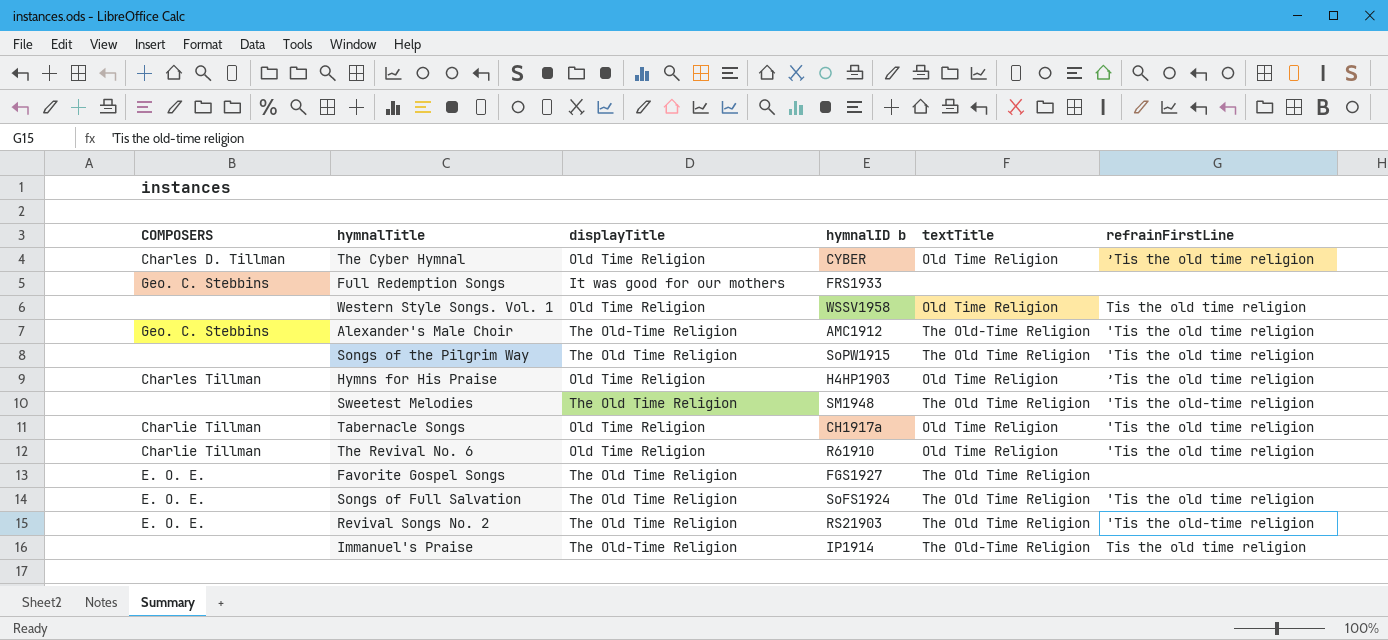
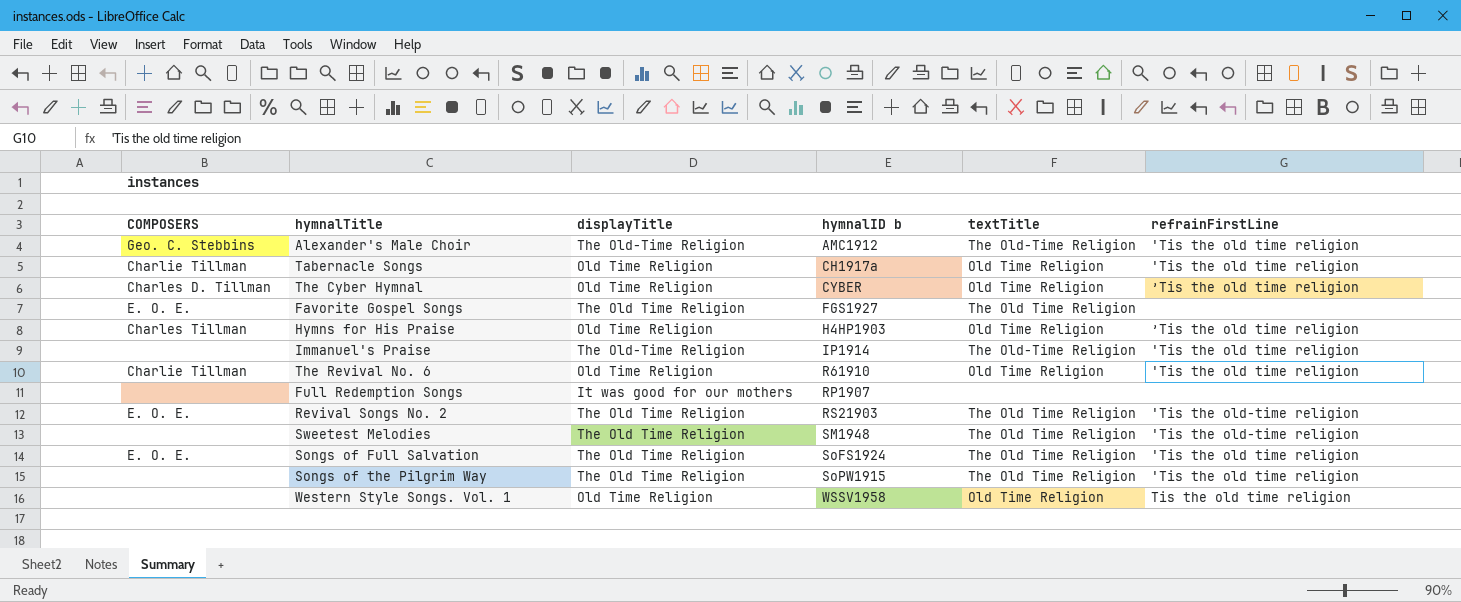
row order: none -> hymnalID b ascending
Immanuel's Praise | refrainFirstLine: Tis the old time religion -> 'Tis the old time religion
Full Redemption Songs | COMPOSERS: Geo. C. Stebbins -> none
Full Redemption Songs | hymnalID b: FRS1933 -> RP1907

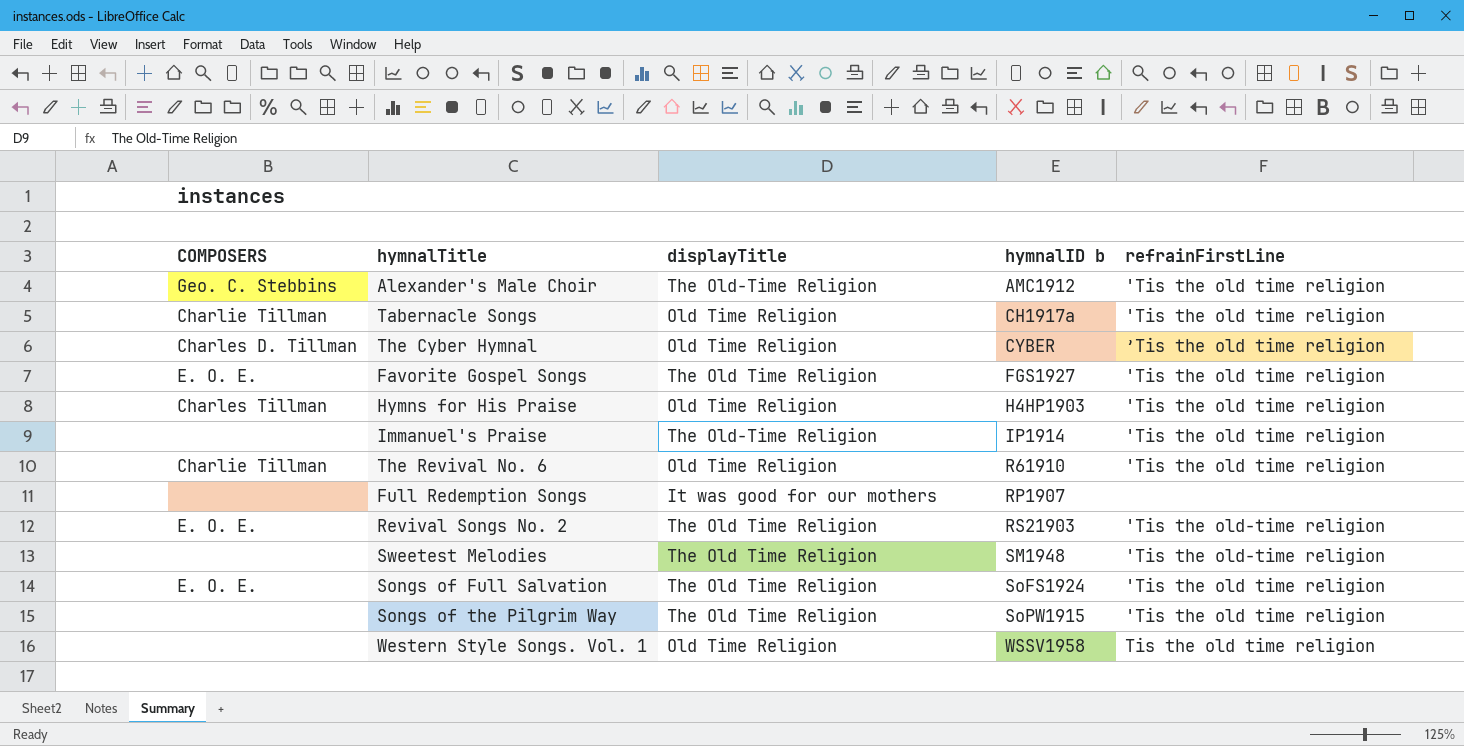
column textTitle | position: 5 -> none
Favorite Gospel Songs | refrainFirstLine: none -> 'Tis the old time religion
Hymns for His Praise | refrainFirstLine: ’Tis the old time religion -> 'Tis the old time religion

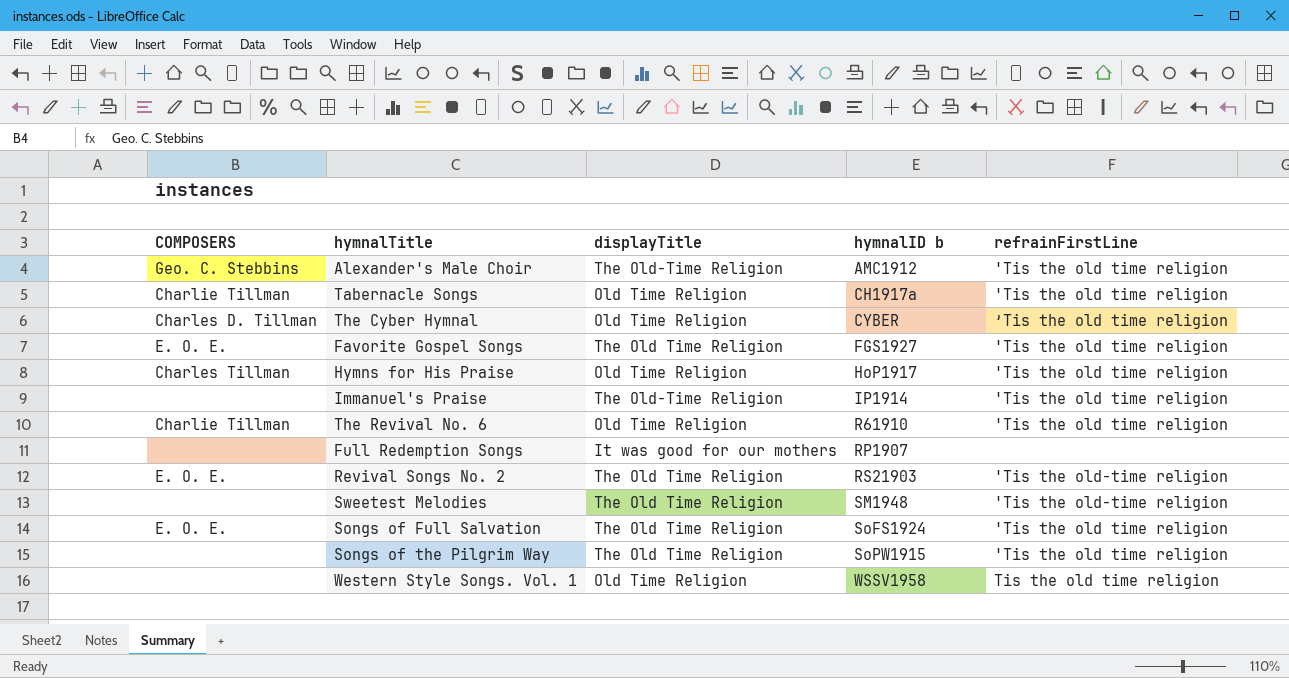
Hymns for His Praise | hymnalID b: H4HP1903 -> HoP1917

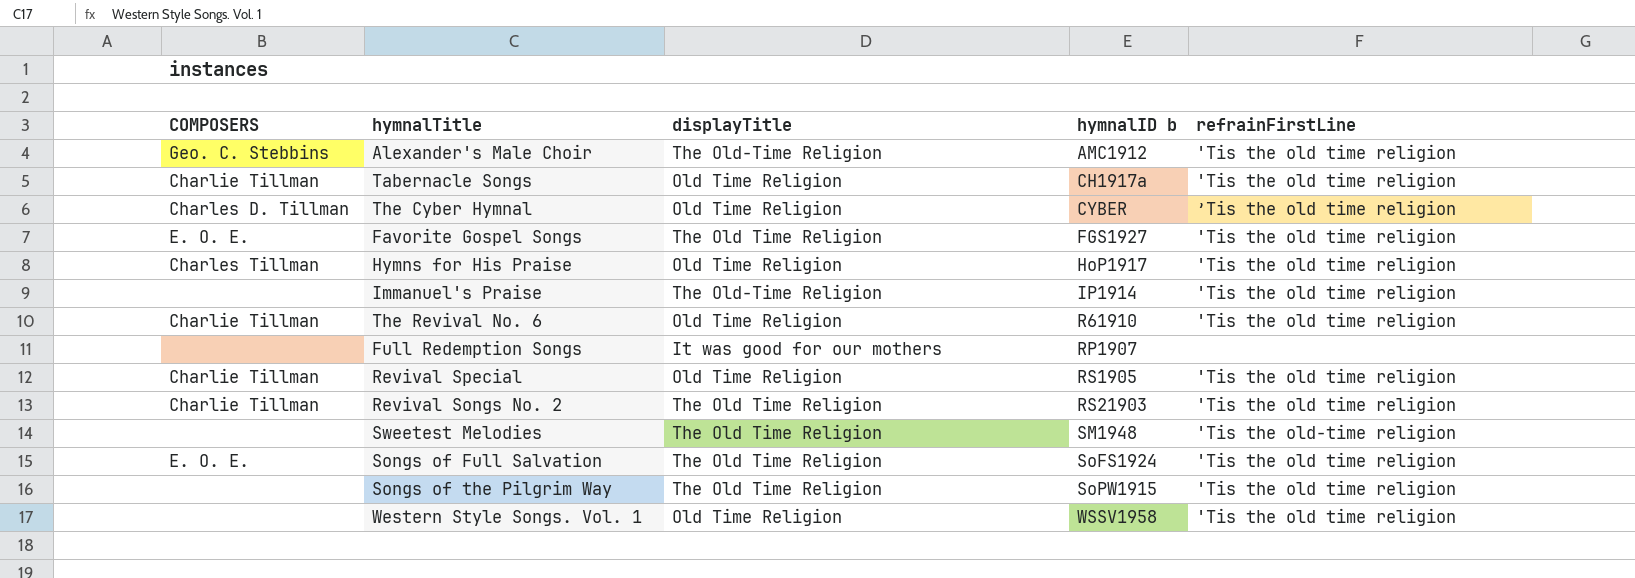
row Revival Special: none -> Charlie Tillman | Old Time Religion | RS1905 | 'Tis the old time religion
Revival Songs No. 2 | COMPOSERS: E. O. E. -> Charlie Tillman
Revival Songs No. 2 | refrainFirstLine: 'Tis the old-time religion -> 'Tis the old time religion
Western Style Songs. Vol. 1 | refrainFirstLine: Tis the old time religion -> 'Tis the old time religion

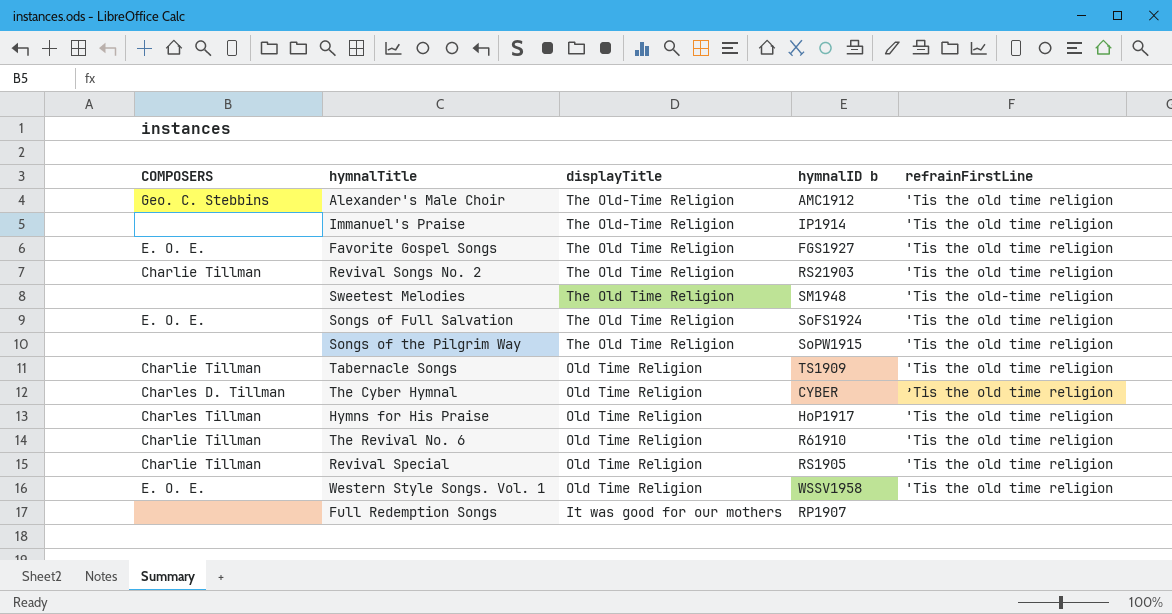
row order: hymnalID b ascending -> displayTitle descending
Tabernacle Songs | hymnalID b: CH1917a -> TS1909
Western Style Songs. Vol. 1 | COMPOSERS: none -> E. O. E.

